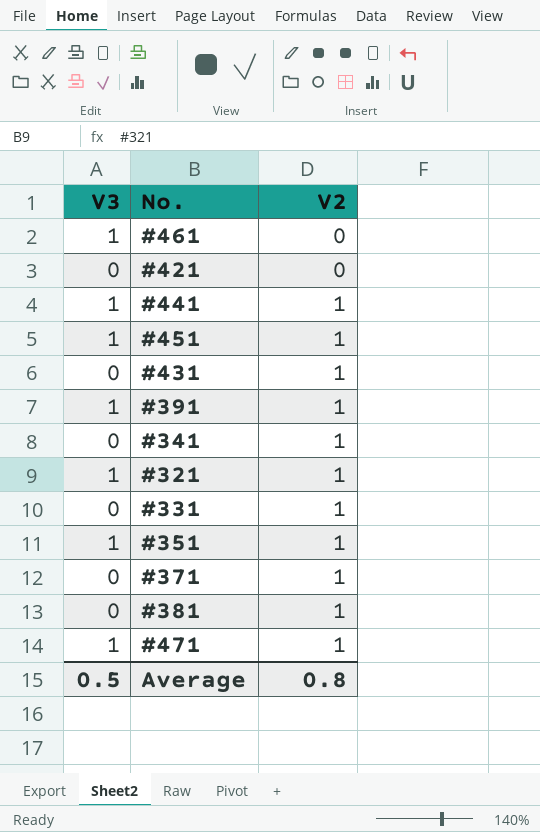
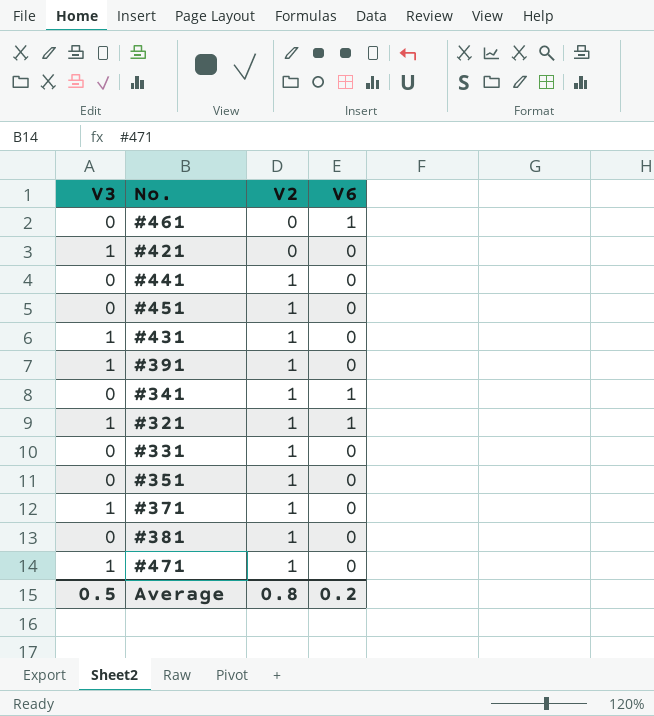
column V6 | position: none -> 4
#461 | V3: 1 -> 0
#421 | V3: 0 -> 1
#441 | V3: 1 -> 0
#451 | V3: 1 -> 0
#431 | V3: 0 -> 1
#351 | V3: 1 -> 0
#371 | V3: 0 -> 1

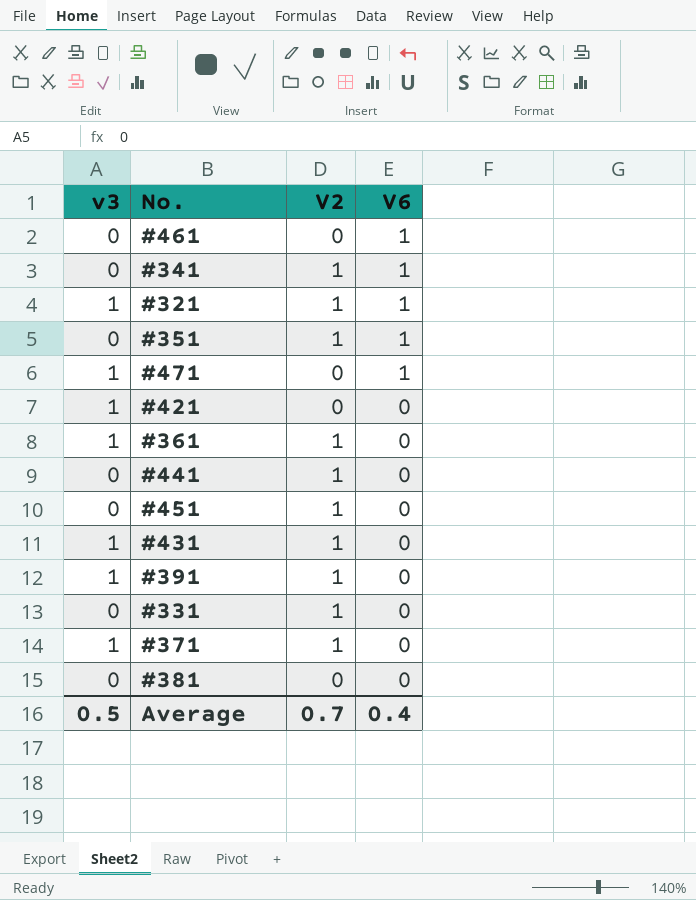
row order: V2 ascending -> V6 descending
column name: V3 -> v3
#351 | V6: 0 -> 1
#471 | V2: 1 -> 0
#471 | V6: 0 -> 1
row #361: none -> 1 | 1 | 0
#381 | V2: 1 -> 0
Average | V2: 0.8 -> 0.7
Average | V6: 0.2 -> 0.4

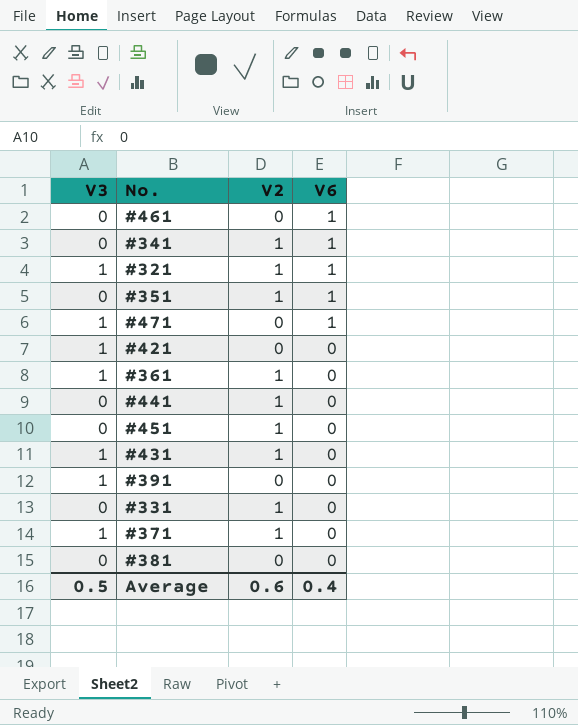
column name: v3 -> V3
#391 | V2: 1 -> 0
Average | V2: 0.7 -> 0.6

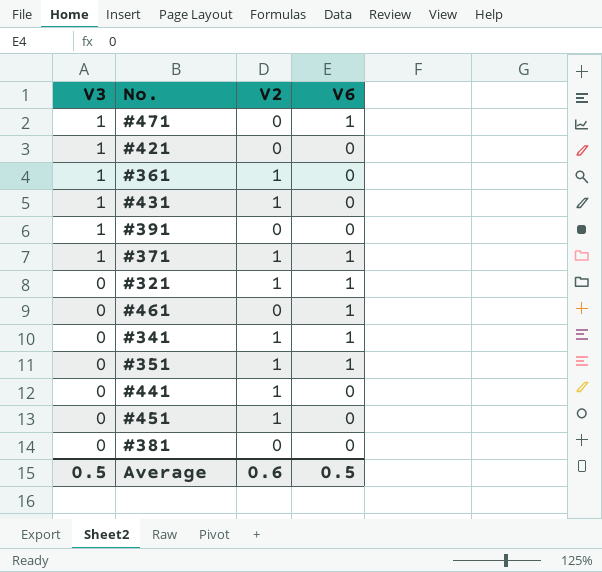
row order: V6 descending -> V3 descending
row #331: 0 | 1 | 0 -> none
#371 | V6: 0 -> 1
#321 | V3: 1 -> 0
Average | V6: 0.4 -> 0.5

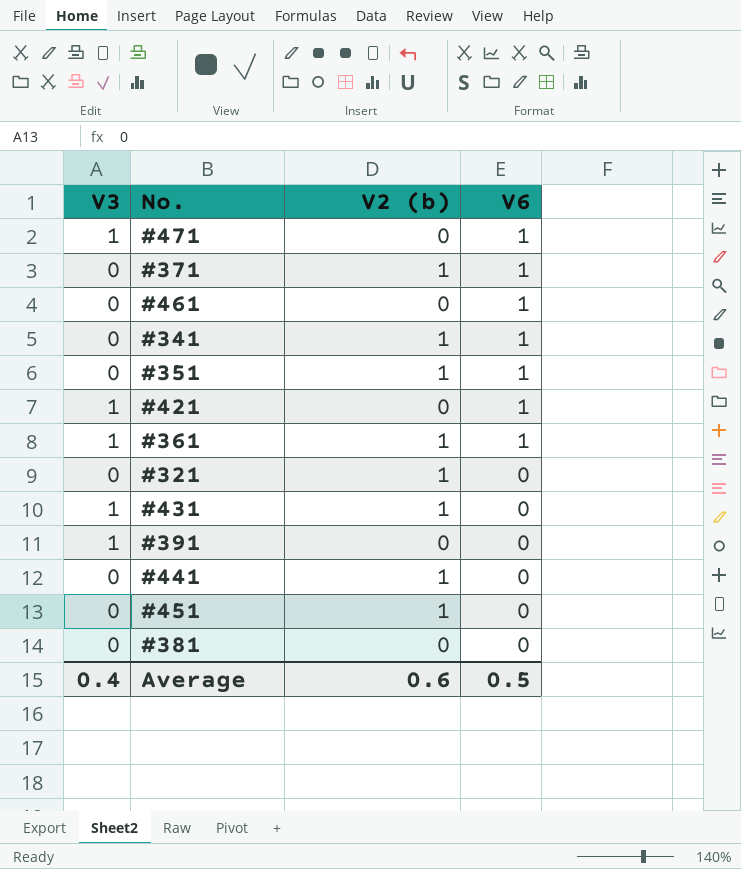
row order: V3 descending -> V6 descending
column name: V2 -> V2 (b)
#371 | V3: 1 -> 0
#421 | V6: 0 -> 1
#361 | V6: 0 -> 1
#321 | V6: 1 -> 0
Average | V3: 0.5 -> 0.4

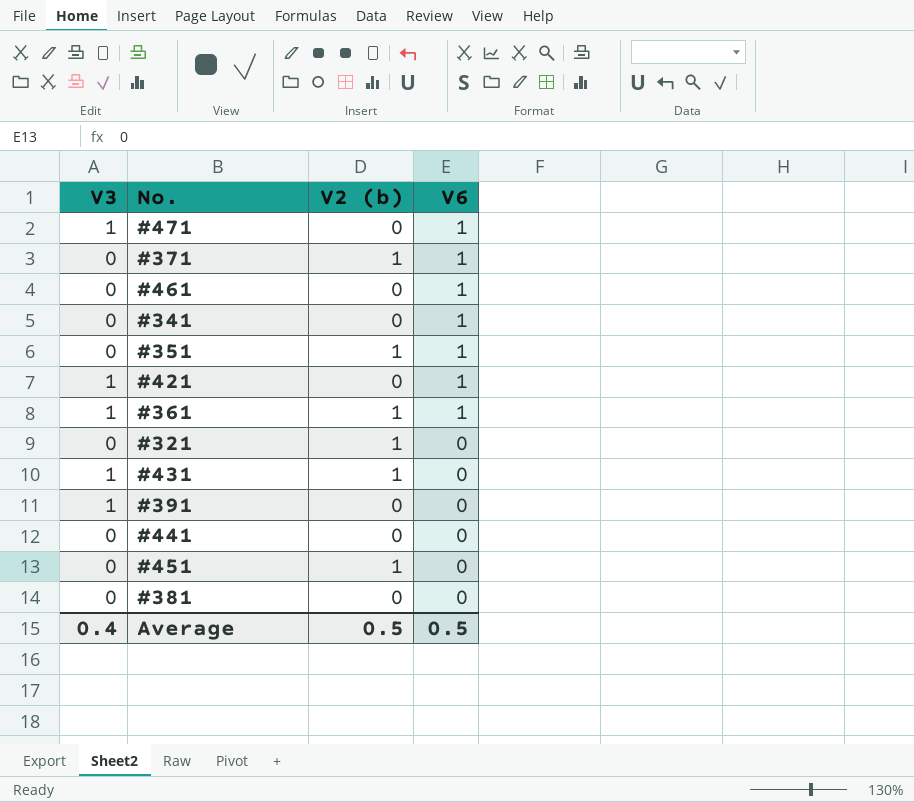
#341 | V2 (b): 1 -> 0
#441 | V2 (b): 1 -> 0
Average | V2 (b): 0.6 -> 0.5

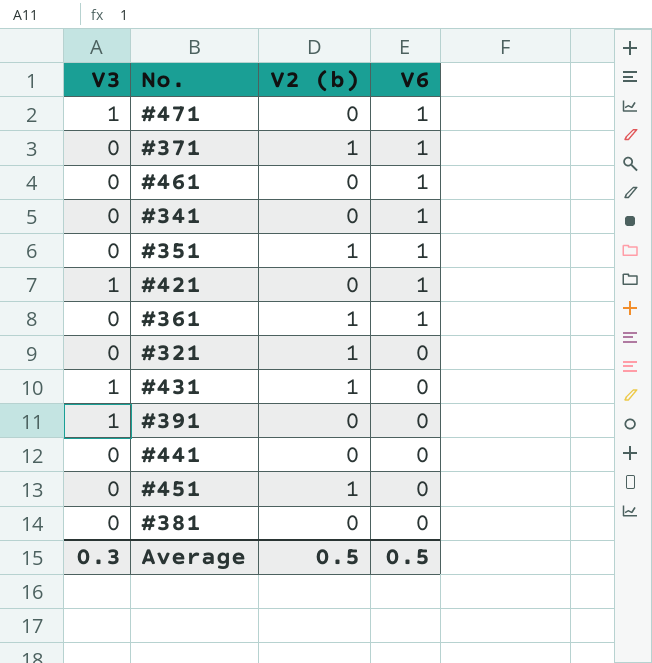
#361 | V3: 1 -> 0
Average | V3: 0.4 -> 0.3

